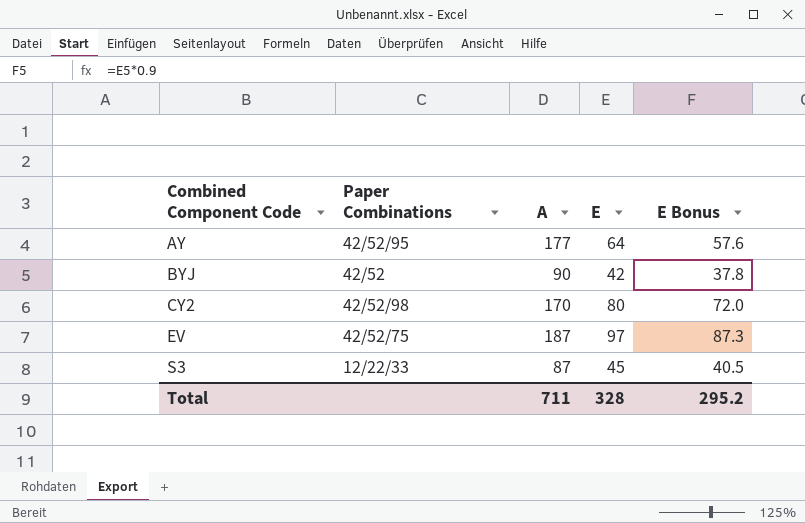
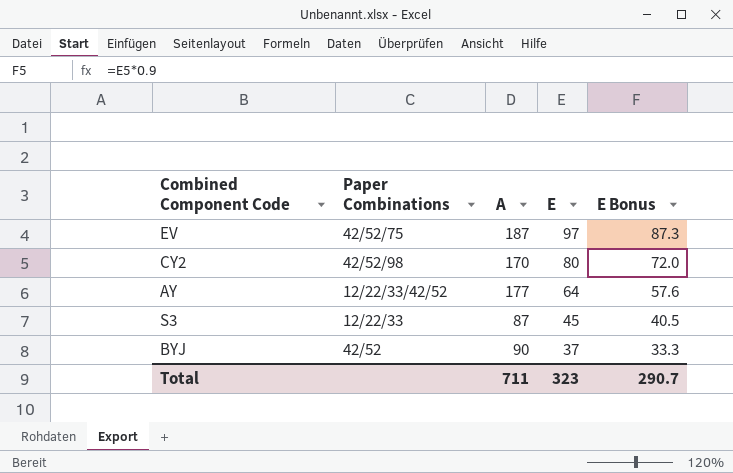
row order: Combined Component Code ascending -> E descending
AY | Paper Combinations: 42/52/95 -> 12/22/33/42/52
BYJ | E: 42 -> 37
BYJ | E Bonus: 37.8 -> 33.3
Total | E: 328 -> 323
Total | E Bonus: 295.2 -> 290.7

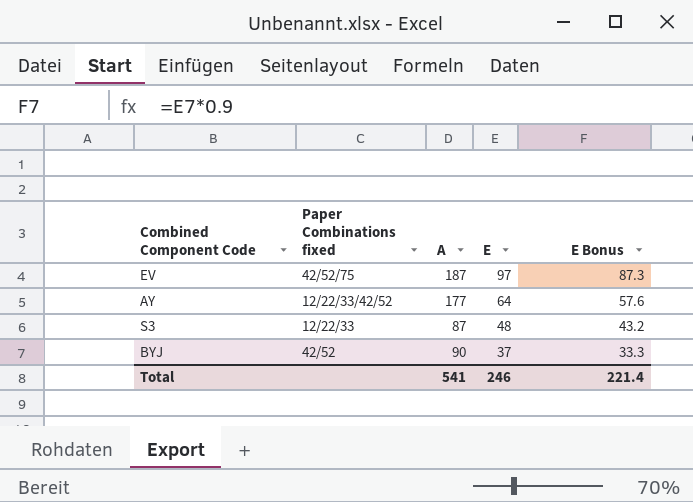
column name: Paper Combinations -> Paper Combinations fixed
row CY2: 42/52/98 | 170 | 80 | 72.0 -> none
S3 | E: 45 -> 48
S3 | E Bonus: 40.5 -> 43.2
Total | A: 711 -> 541
Total | E: 323 -> 246
Total | E Bonus: 290.7 -> 221.4

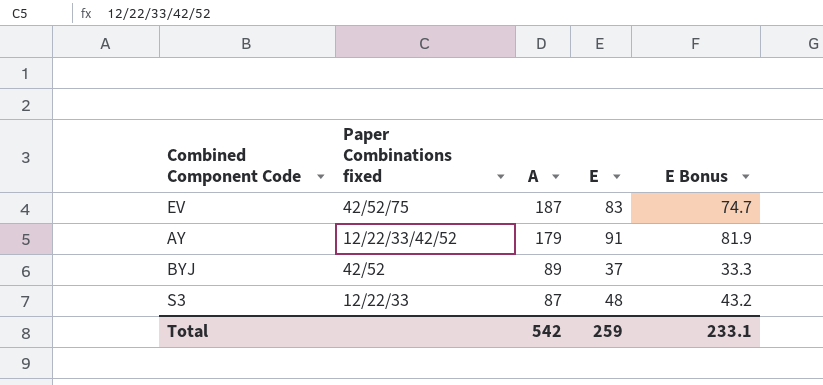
row order: E descending -> A descending
EV | E: 97 -> 83
EV | E Bonus: 87.3 -> 74.7
AY | A: 177 -> 179
AY | E: 64 -> 91
AY | E Bonus: 57.6 -> 81.9
BYJ | A: 90 -> 89
Total | A: 541 -> 542
Total | E: 246 -> 259
Total | E Bonus: 221.4 -> 233.1

